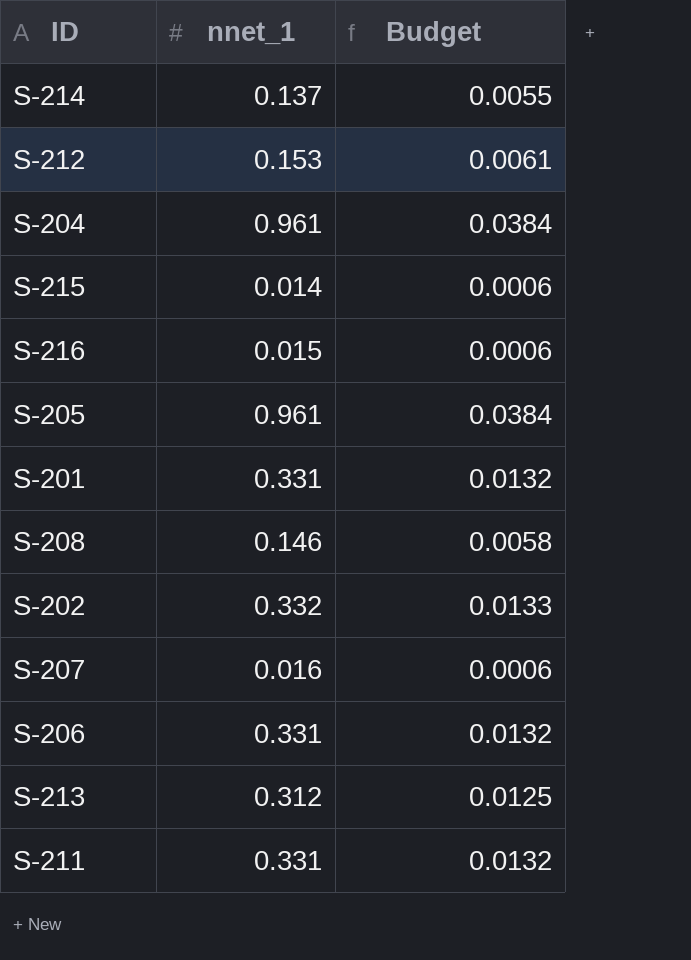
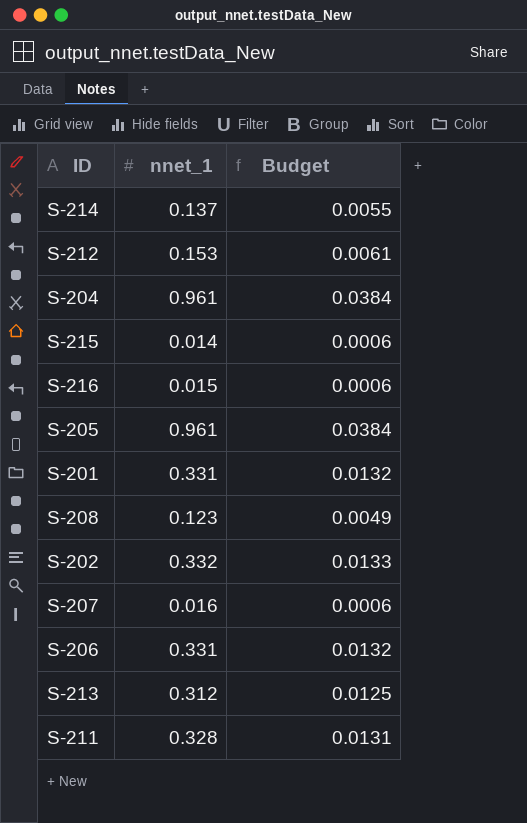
S-208 | nnet_1: 0.146 -> 0.123
S-208 | Budget: 0.0058 -> 0.0049
S-211 | nnet_1: 0.331 -> 0.328
S-211 | Budget: 0.0132 -> 0.0131

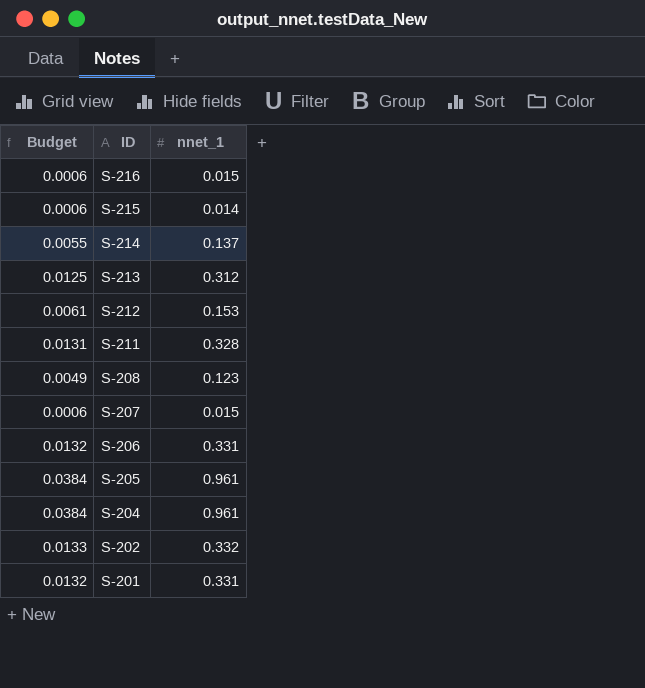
row order: none -> ID descending
column Budget | position: 3 -> 1
S-207 | nnet_1: 0.016 -> 0.015

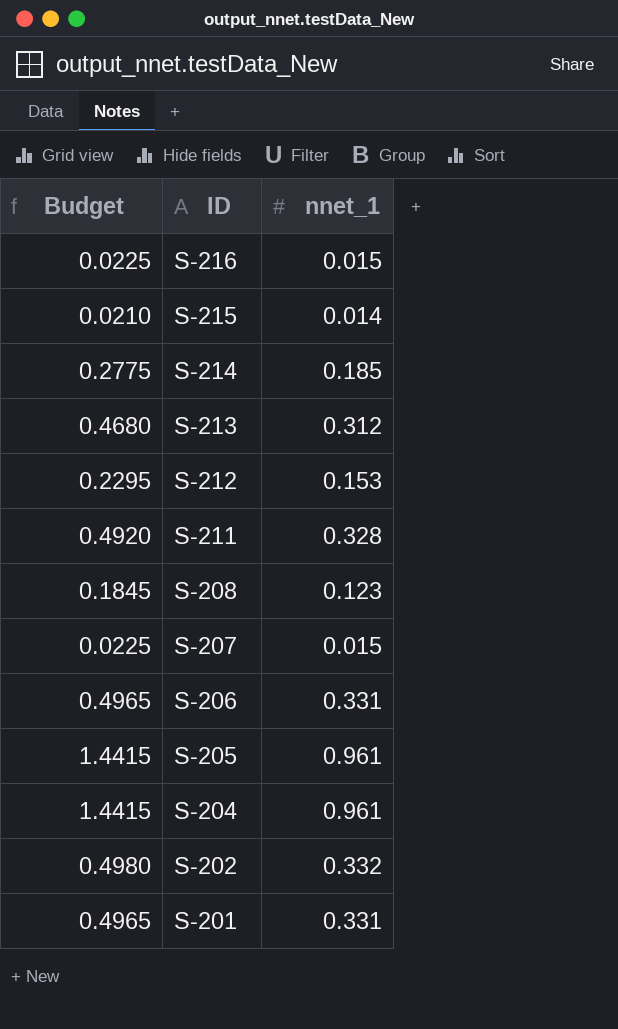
column Budget | formula: [nnet_1] * 0.04 -> [nnet_1] * 1.5
S-214 | nnet_1: 0.137 -> 0.185

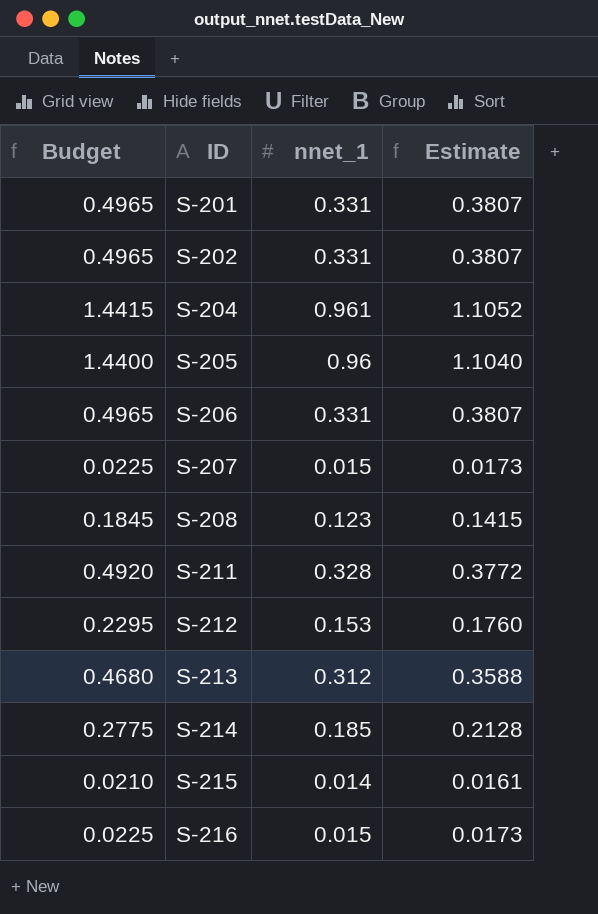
row order: ID descending -> ID ascending
column Estimate | formula: none -> [nnet_1] * 1.15
S-202 | Budget: 0.4980 -> 0.4965
S-202 | nnet_1: 0.332 -> 0.331
S-205 | Budget: 1.4415 -> 1.4400
S-205 | nnet_1: 0.961 -> 0.96

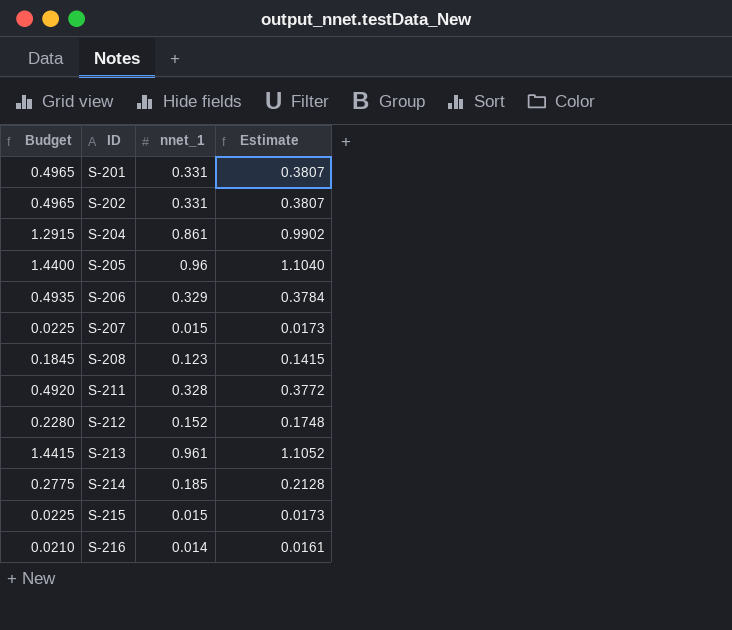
S-204 | Budget: 1.4415 -> 1.2915
S-204 | nnet_1: 0.961 -> 0.861
S-204 | Estimate: 1.1052 -> 0.9902
S-206 | Budget: 0.4965 -> 0.4935
S-206 | nnet_1: 0.331 -> 0.329
S-206 | Estimate: 0.3807 -> 0.3784
S-212 | Budget: 0.2295 -> 0.2280
S-212 | nnet_1: 0.153 -> 0.152
S-212 | Estimate: 0.1760 -> 0.1748
S-213 | Budget: 0.4680 -> 1.4415
S-213 | nnet_1: 0.312 -> 0.961
S-213 | Estimate: 0.3588 -> 1.1052
S-215 | Budget: 0.0210 -> 0.0225
S-215 | nnet_1: 0.014 -> 0.015
S-215 | Estimate: 0.0161 -> 0.0173
S-216 | Budget: 0.0225 -> 0.0210
S-216 | nnet_1: 0.015 -> 0.014
S-216 | Estimate: 0.0173 -> 0.0161

